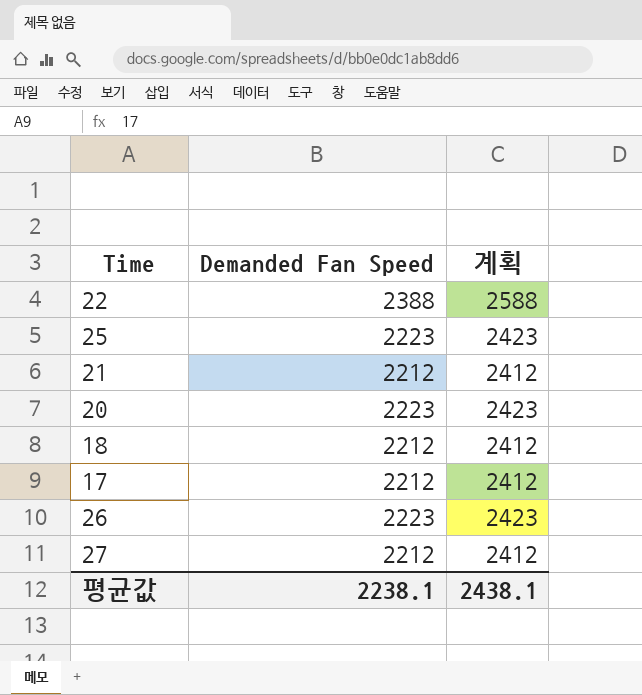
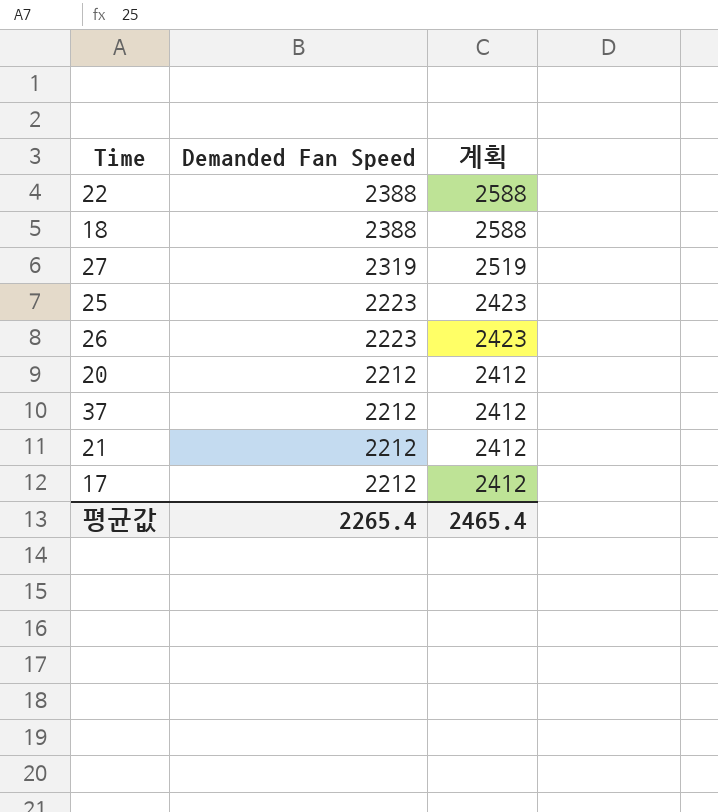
row order: none -> Demanded Fan Speed descending
18 | Demanded Fan Speed: 2212 -> 2388
18 | 계획: 2412 -> 2588
27 | Demanded Fan Speed: 2212 -> 2319
27 | 계획: 2412 -> 2519
20 | Demanded Fan Speed: 2223 -> 2212
20 | 계획: 2423 -> 2412
row 37: none -> 2212 | 2412
평균값 | Demanded Fan Speed: 2238.1 -> 2265.4
평균값 | 계획: 2438.1 -> 2465.4

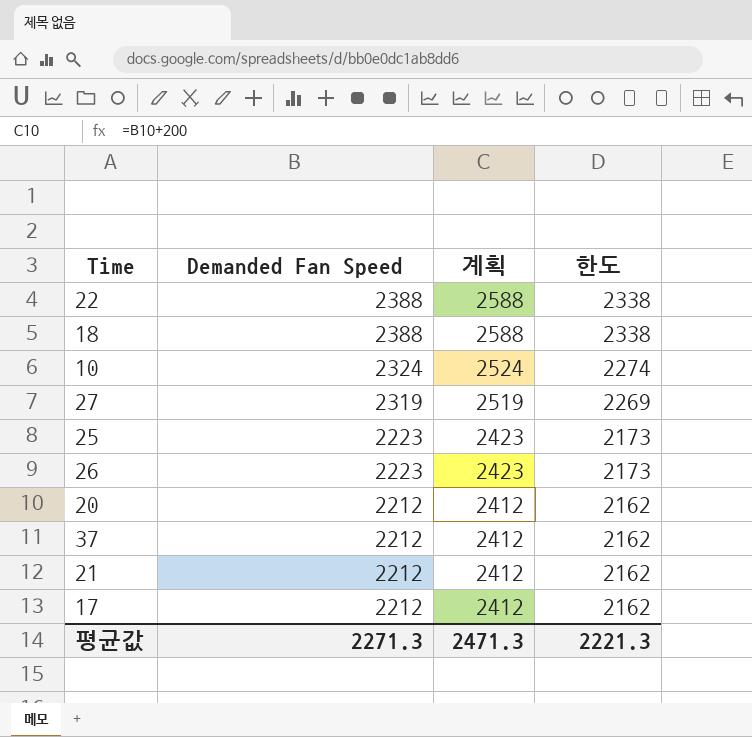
column 한도 | formula: none -> [Demanded Fan Speed] - 50
row 10: none -> 2324 | 2524 | 2274
평균값 | Demanded Fan Speed: 2265.4 -> 2271.3
평균값 | 계획: 2465.4 -> 2471.3

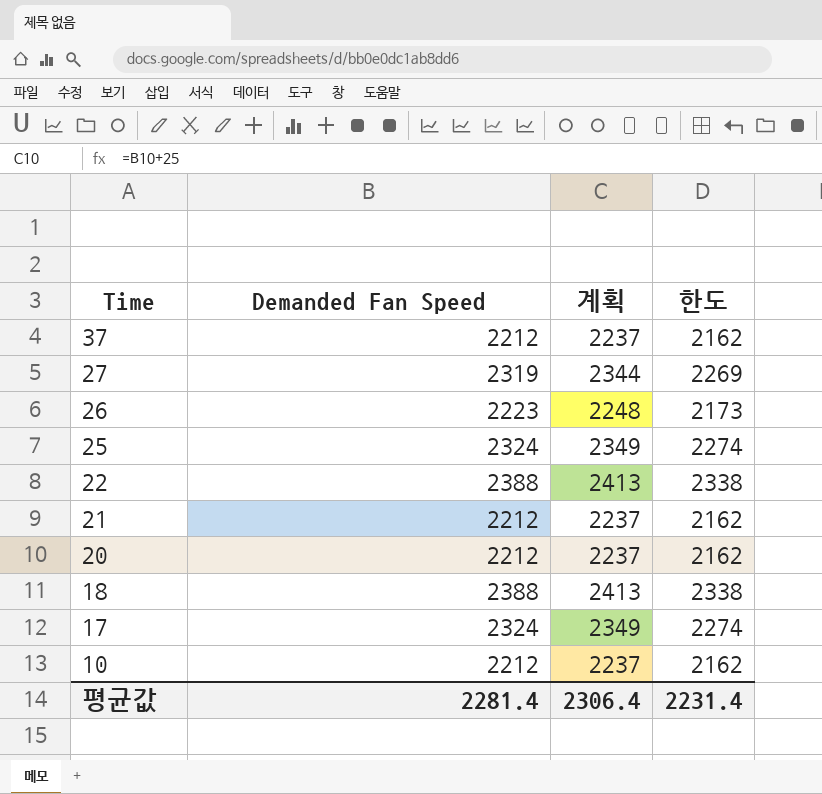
row order: Demanded Fan Speed descending -> Time descending
column 계획 | formula: [Demanded Fan Speed] + 200 -> [Demanded Fan Speed] + 25
25 | Demanded Fan Speed: 2223 -> 2324
25 | 한도: 2173 -> 2274
17 | Demanded Fan Speed: 2212 -> 2324
17 | 한도: 2162 -> 2274
10 | Demanded Fan Speed: 2324 -> 2212
10 | 한도: 2274 -> 2162
평균값 | Demanded Fan Speed: 2271.3 -> 2281.4
평균값 | 계획: 2471.3 -> 2306.4
평균값 | 한도: 2221.3 -> 2231.4

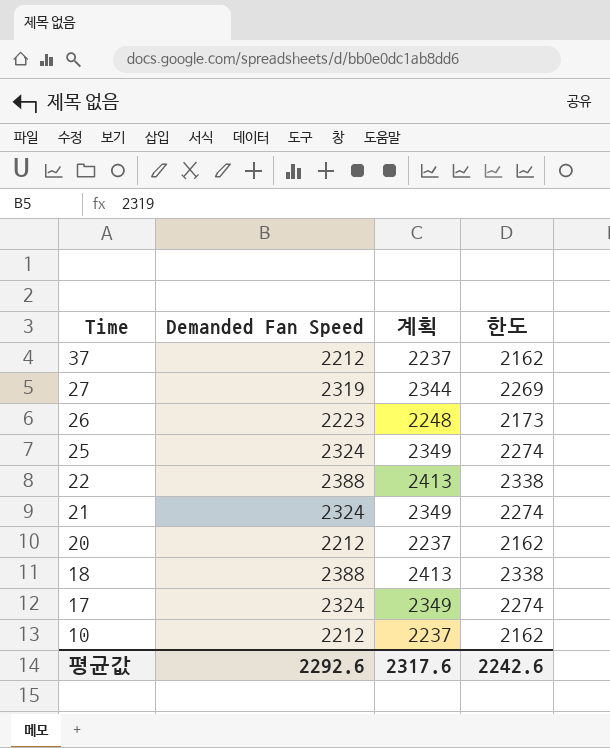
21 | Demanded Fan Speed: 2212 -> 2324
21 | 계획: 2237 -> 2349
21 | 한도: 2162 -> 2274
평균값 | Demanded Fan Speed: 2281.4 -> 2292.6
평균값 | 계획: 2306.4 -> 2317.6
평균값 | 한도: 2231.4 -> 2242.6

